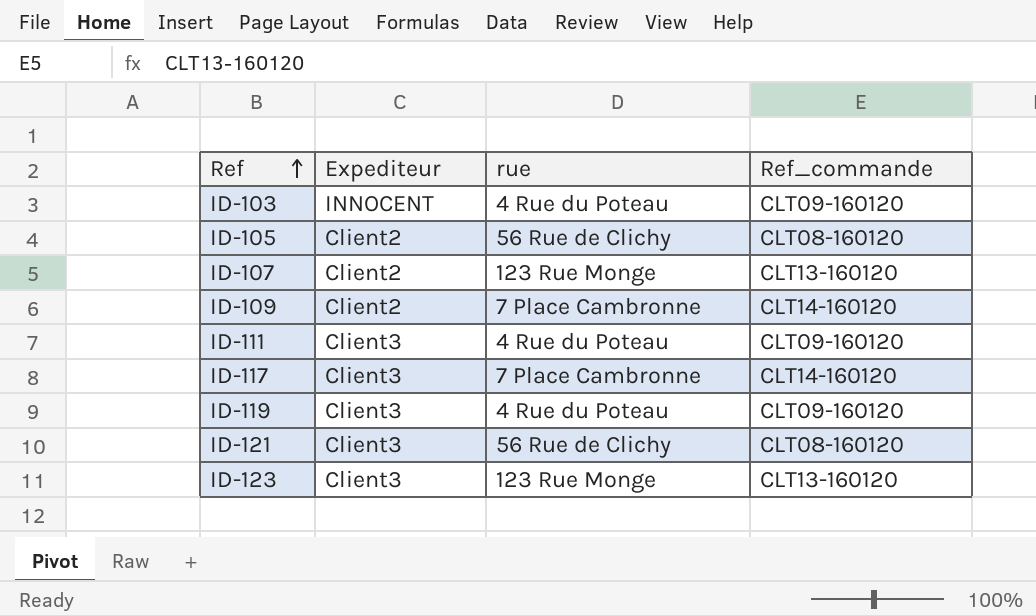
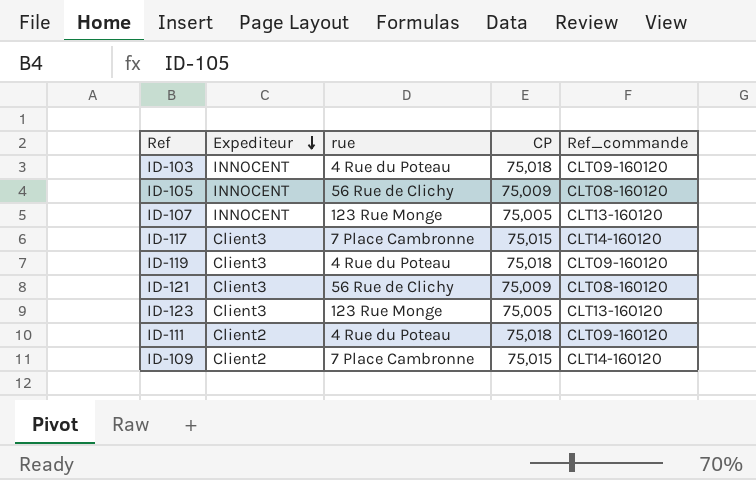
row order: Ref ascending -> Expediteur descending
column CP | position: none -> 4
ID-105 | Expediteur: Client2 -> INNOCENT
ID-107 | Expediteur: Client2 -> INNOCENT
ID-111 | Expediteur: Client3 -> Client2

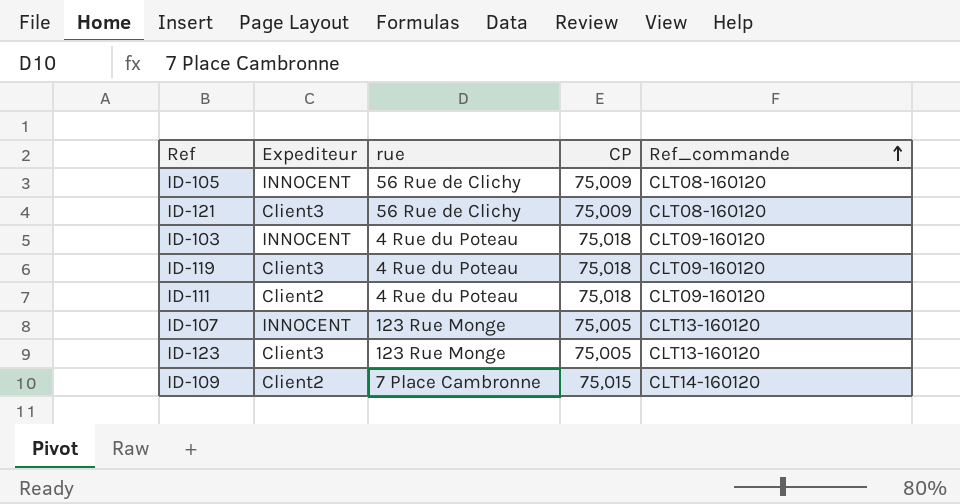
row order: Expediteur descending -> Ref_commande ascending
row ID-117: Client3 | 7 Place Cambronne | 75,015 | CLT14-160120 -> none

